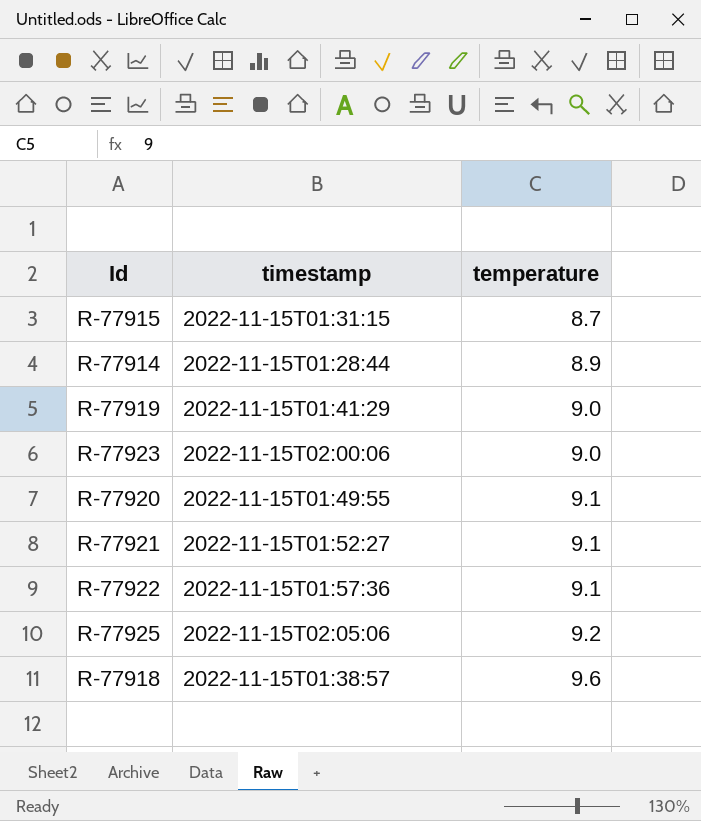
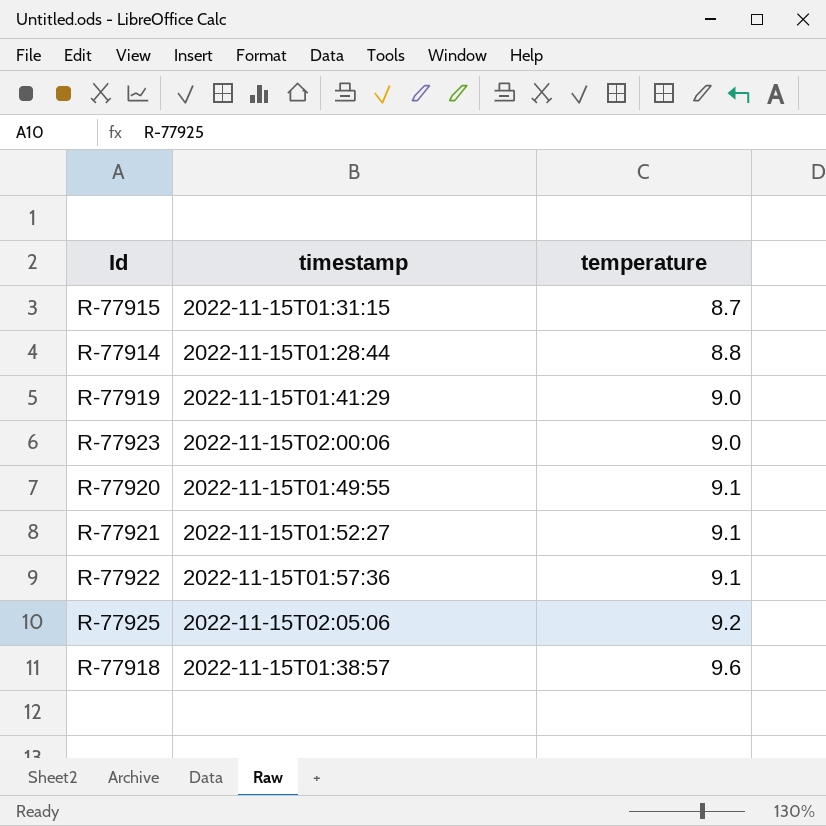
R-77914 | temperature: 8.9 -> 8.8

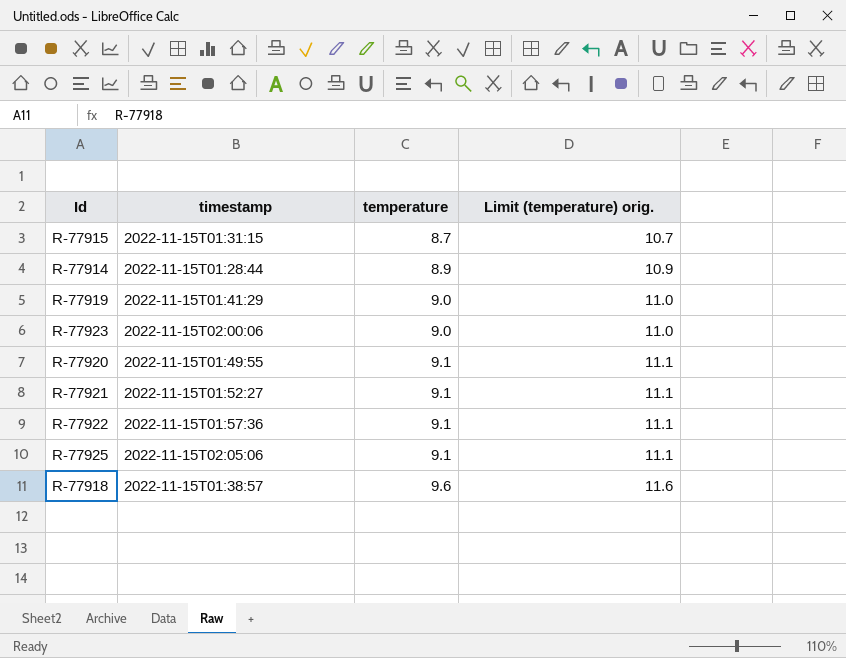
column Limit (temperature) orig. | formula: none -> [temperature] + 2
R-77914 | temperature: 8.8 -> 8.9
R-77925 | temperature: 9.2 -> 9.1

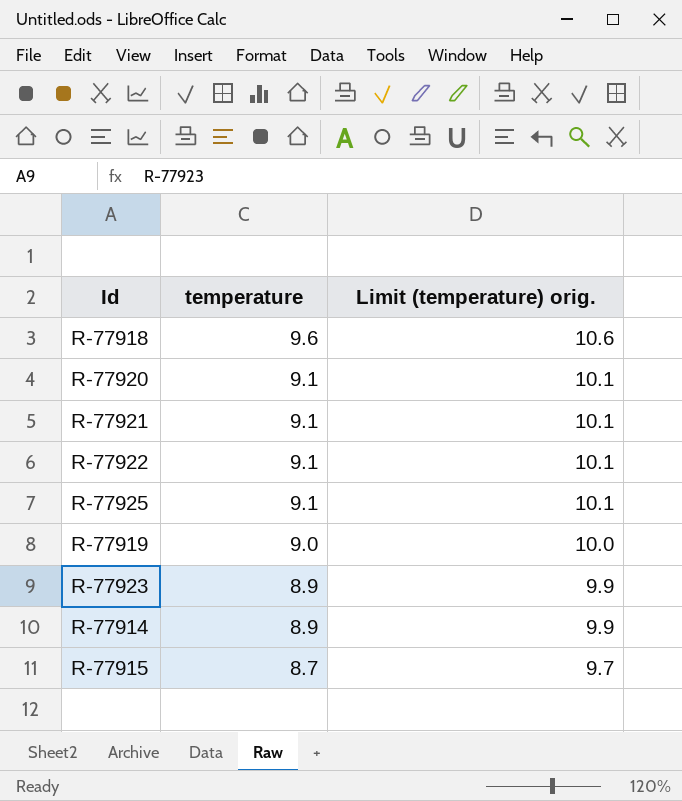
row order: temperature ascending -> temperature descending
column timestamp | position: 2 -> none
column Limit (temperature) orig. | formula: [temperature] + 2 -> [temperature] + 1
R-77923 | temperature: 9.0 -> 8.9

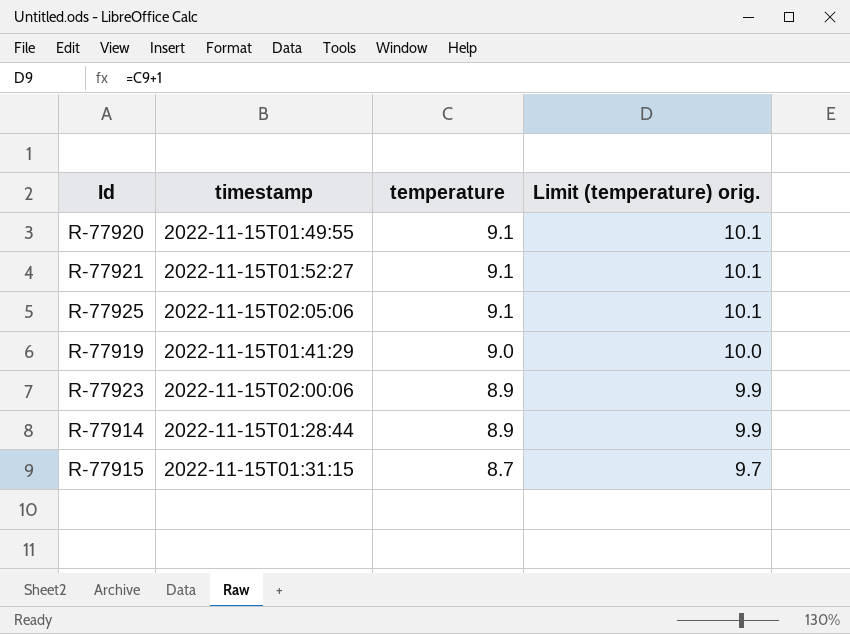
column timestamp | position: none -> 2
row R-77918: 9.6 | 10.6 -> none
row R-77922: 9.1 | 10.1 -> none

